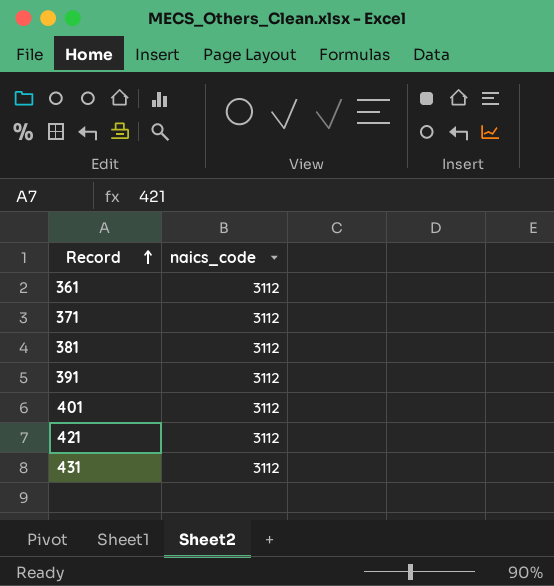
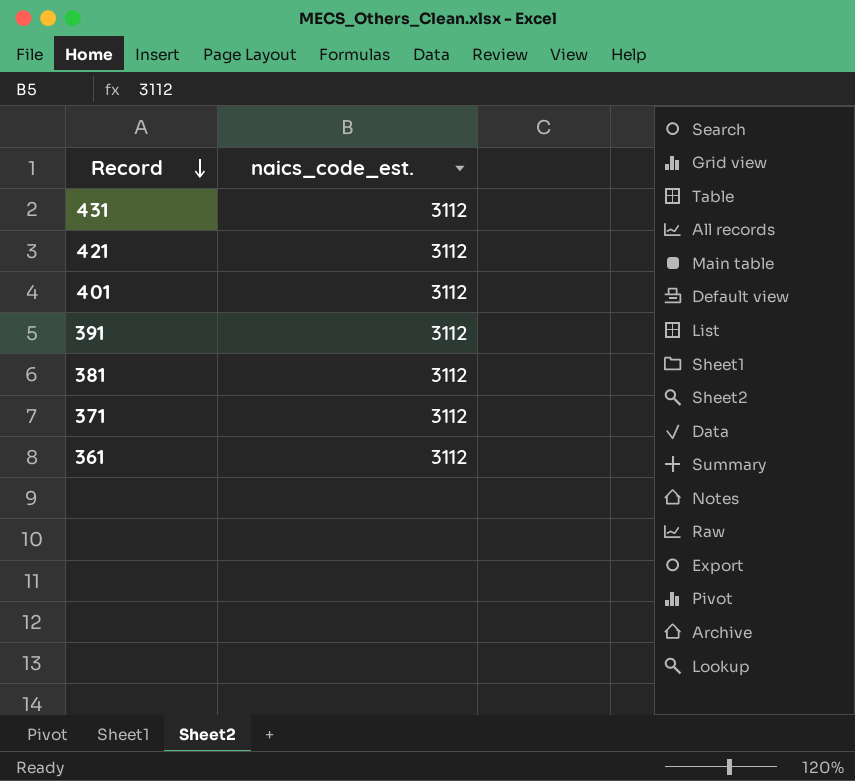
row order: Record ascending -> Record descending
column name: naics_code -> naics_code_est.

